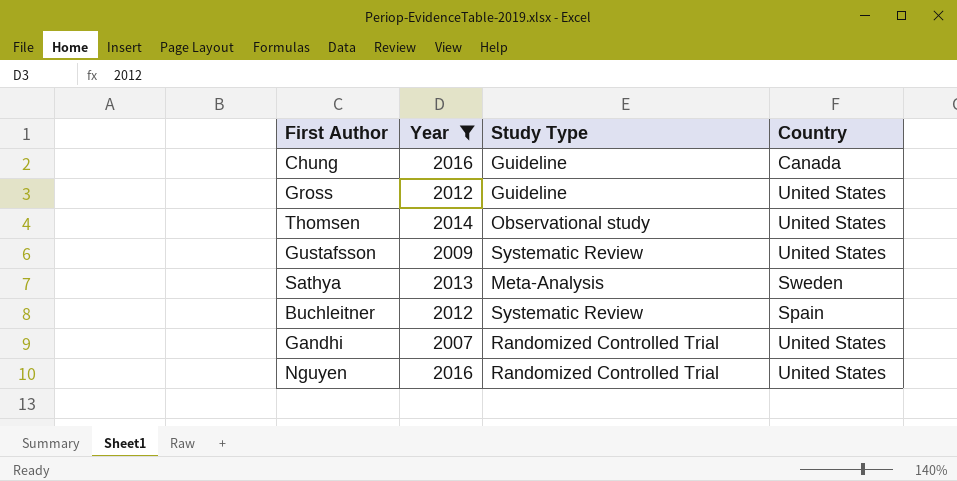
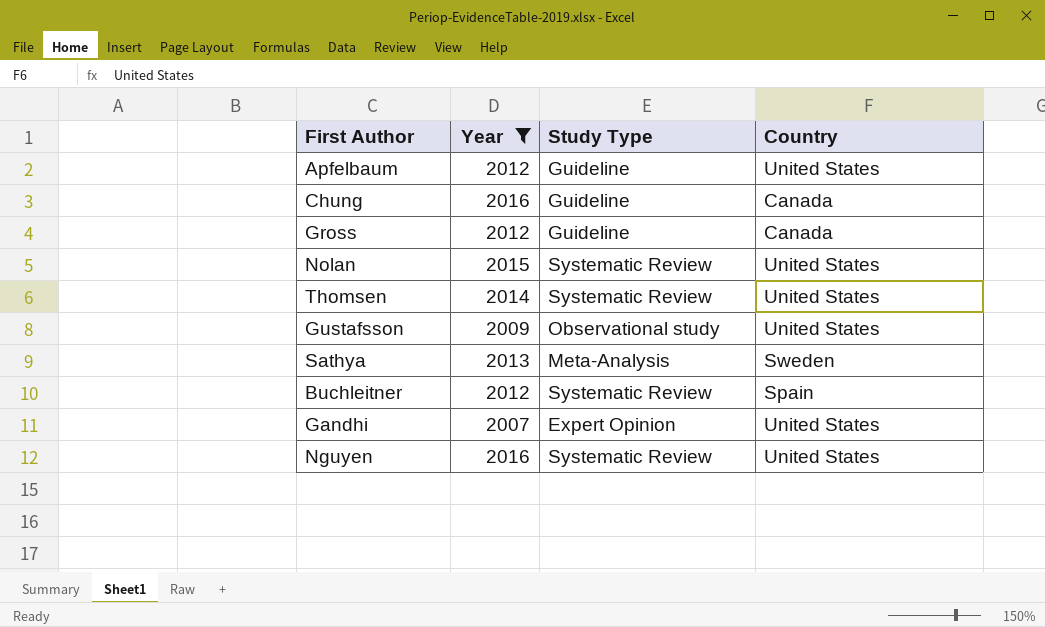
row Apfelbaum: none -> 2012 | Guideline | United States
Gross | Country: United States -> Canada
row Nolan: none -> 2015 | Systematic Review | United States
Thomsen | Study Type: Observational study -> Systematic Review
Gustafsson | Study Type: Systematic Review -> Observational study
Gandhi | Study Type: Randomized Controlled Trial -> Expert Opinion
Nguyen | Study Type: Randomized Controlled Trial -> Systematic Review

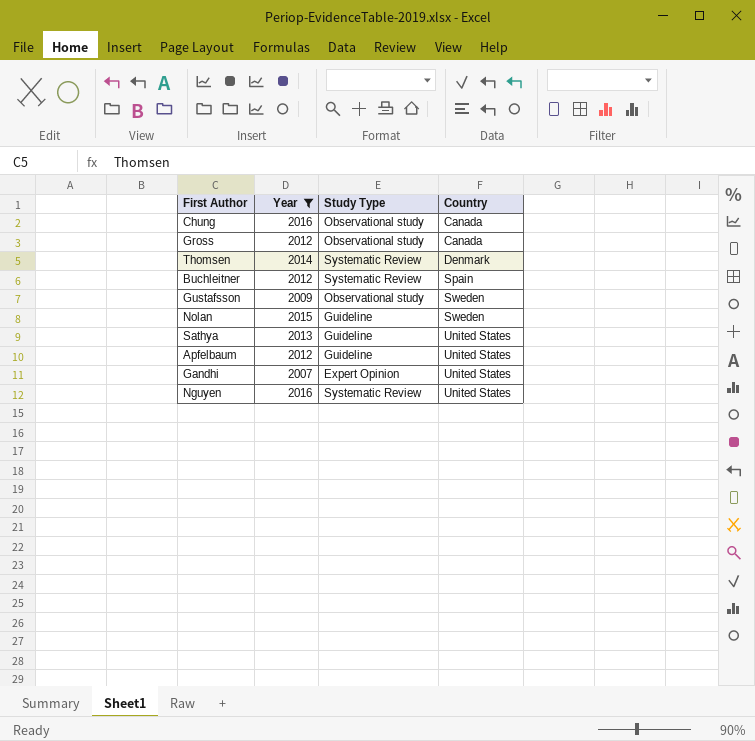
row order: none -> Country ascending
Chung | Study Type: Guideline -> Observational study
Gross | Study Type: Guideline -> Observational study
Thomsen | Country: United States -> Denmark
Gustafsson | Country: United States -> Sweden
Nolan | Study Type: Systematic Review -> Guideline
Nolan | Country: United States -> Sweden
Sathya | Study Type: Meta-Analysis -> Guideline
Sathya | Country: Sweden -> United States

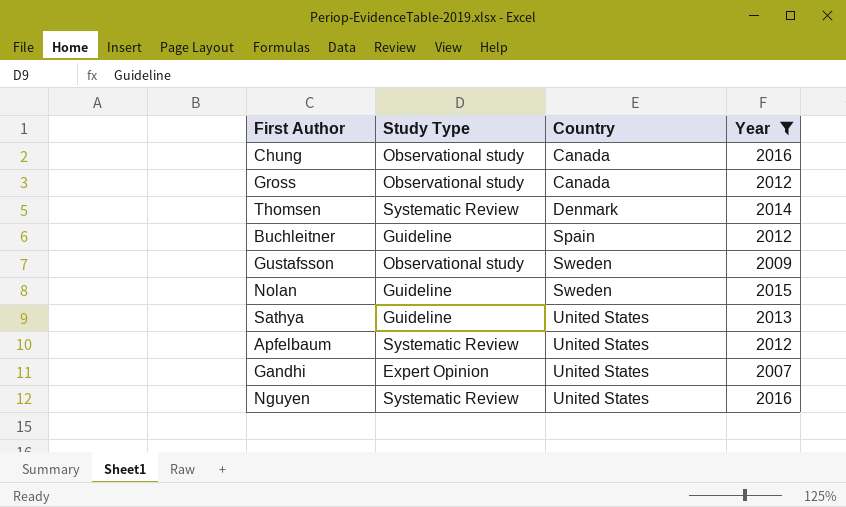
column Year | position: 2 -> 4
Buchleitner | Study Type: Systematic Review -> Guideline
Apfelbaum | Study Type: Guideline -> Systematic Review

